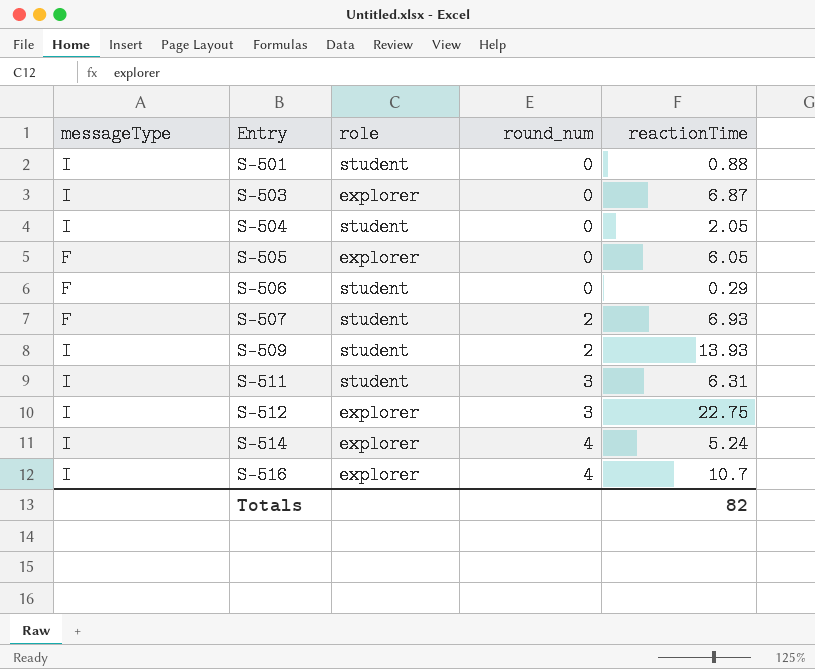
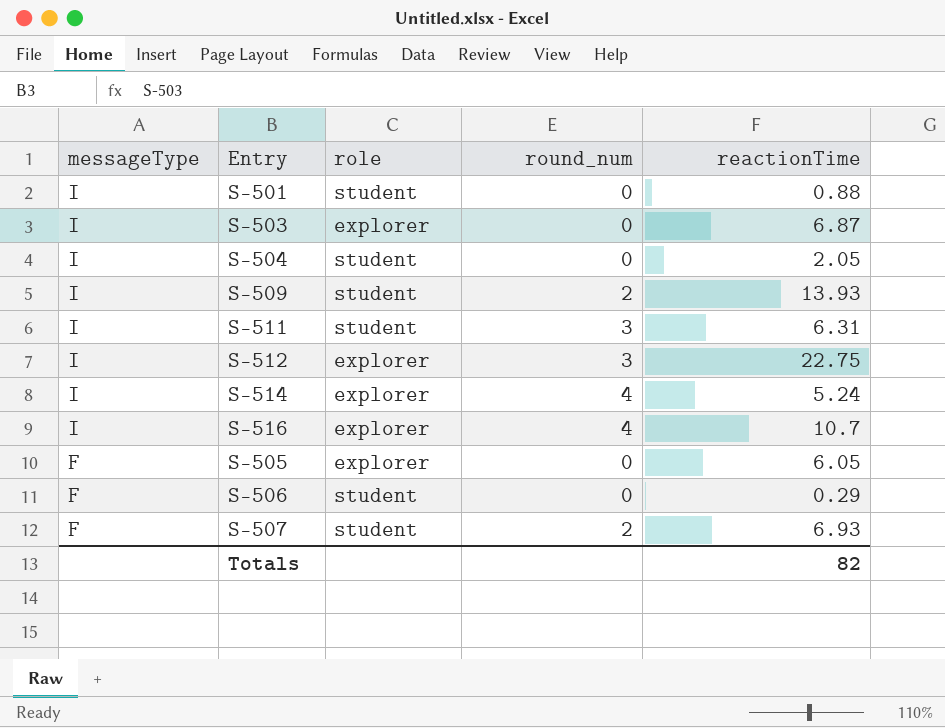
row order: Entry ascending -> messageType descending

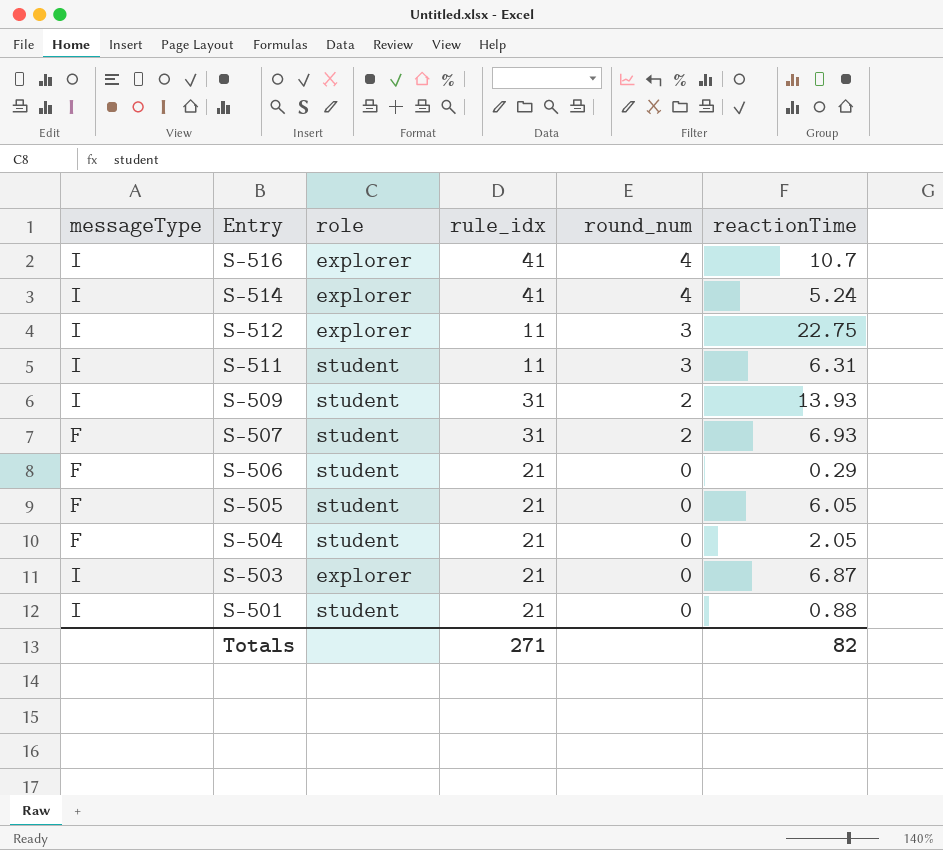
row order: messageType descending -> Entry descending
column rule_idx | position: none -> 4
S-505 | role: explorer -> student
S-504 | messageType: I -> F

